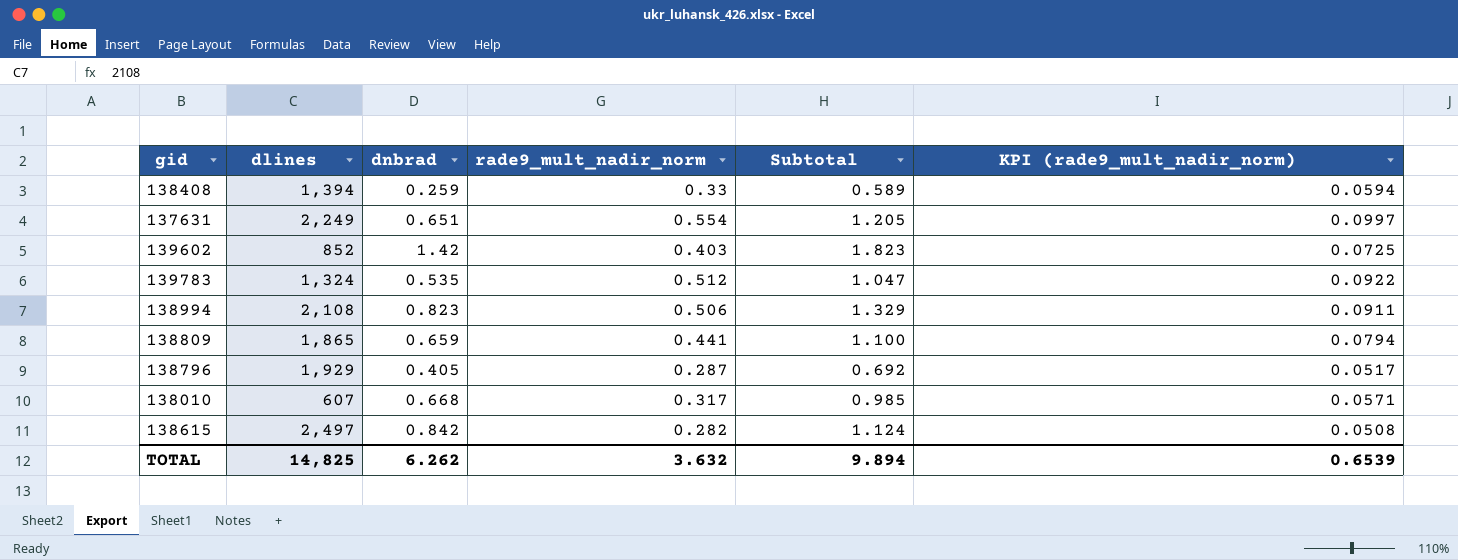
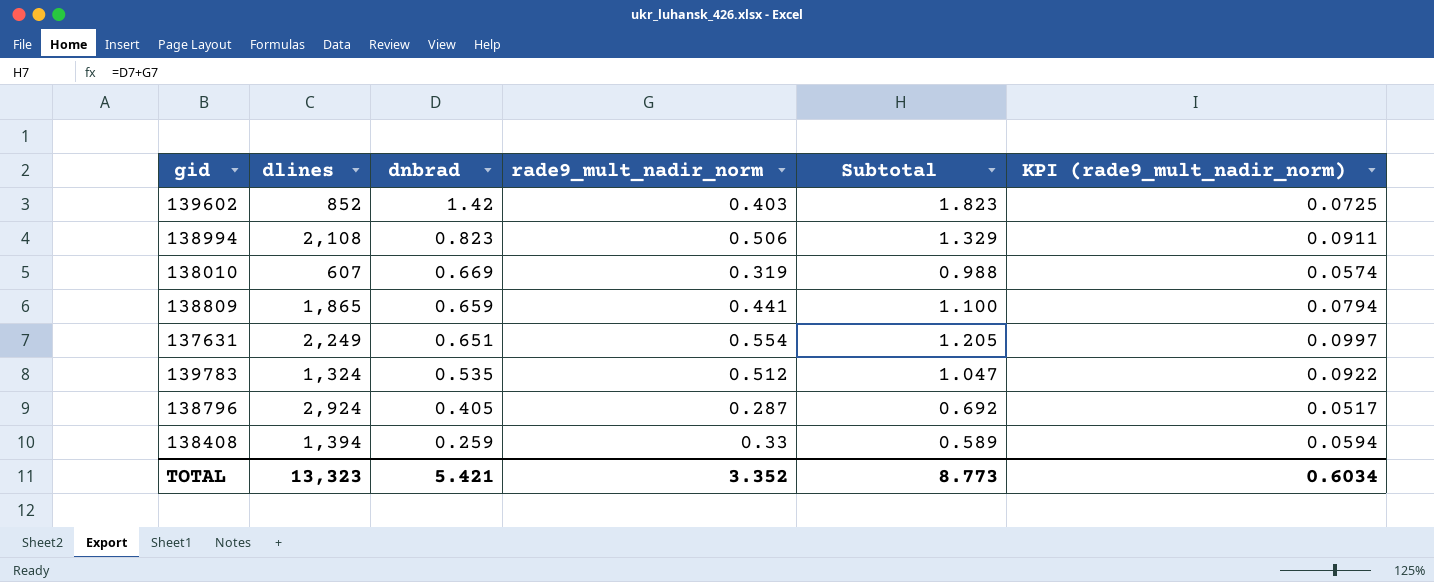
row order: none -> dnbrad descending
row 138615: 2,497 | 0.842 | 0.282 | 1.124 | 0.0508 -> none
138010 | dnbrad: 0.668 -> 0.669
138010 | rade9_mult_nadir_norm: 0.317 -> 0.319
138010 | Subtotal: 0.985 -> 0.988
138010 | KPI (rade9_mult_nadir_norm): 0.0571 -> 0.0574
138796 | dlines: 1,929 -> 2,924
TOTAL | dlines: 14,825 -> 13,323
TOTAL | dnbrad: 6.262 -> 5.421
TOTAL | rade9_mult_nadir_norm: 3.632 -> 3.352
TOTAL | Subtotal: 9.894 -> 8.773
TOTAL | KPI (rade9_mult_nadir_norm): 0.6539 -> 0.6034

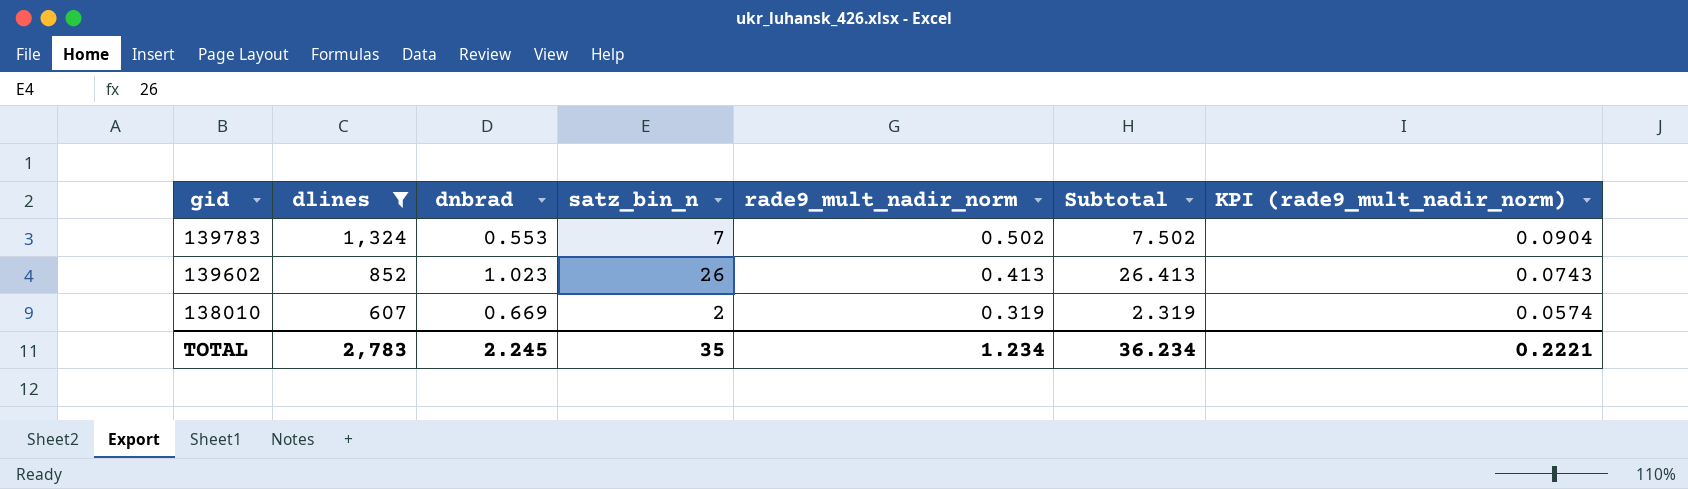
filter: none -> dlines <= 1,324
row order: dnbrad descending -> gid descending
column satz_bin_n | position: none -> 4
column Subtotal | formula: [dnbrad] + [rade9_mult_nadir_norm] -> [satz_bin_n] + [rade9_mult_nadir_norm]
139783 | dnbrad: 0.535 -> 0.553
139783 | rade9_mult_nadir_norm: 0.512 -> 0.502
139783 | KPI (rade9_mult_nadir_norm): 0.0922 -> 0.0904
139602 | dnbrad: 1.42 -> 1.023
139602 | rade9_mult_nadir_norm: 0.403 -> 0.413
139602 | KPI (rade9_mult_nadir_norm): 0.0725 -> 0.0743
TOTAL | dlines: 13,323 -> 2,783
TOTAL | dnbrad: 5.421 -> 2.245
TOTAL | rade9_mult_nadir_norm: 3.352 -> 1.234
TOTAL | Subtotal: 8.773 -> 36.234
TOTAL | KPI (rade9_mult_nadir_norm): 0.6034 -> 0.2221

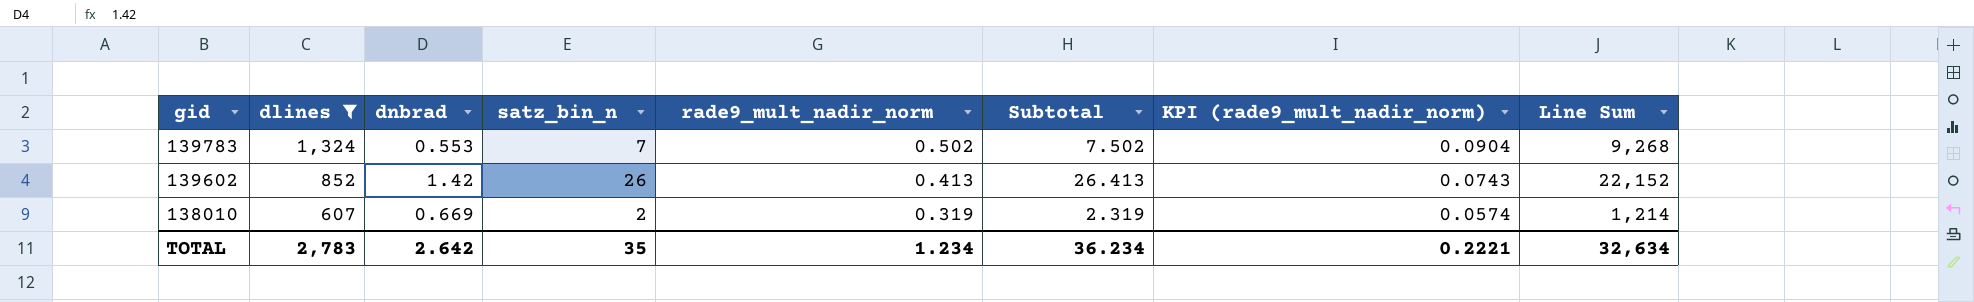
column Line Sum | formula: none -> [dlines] * [satz_bin_n]
139602 | dnbrad: 1.023 -> 1.42
TOTAL | dnbrad: 2.245 -> 2.642

